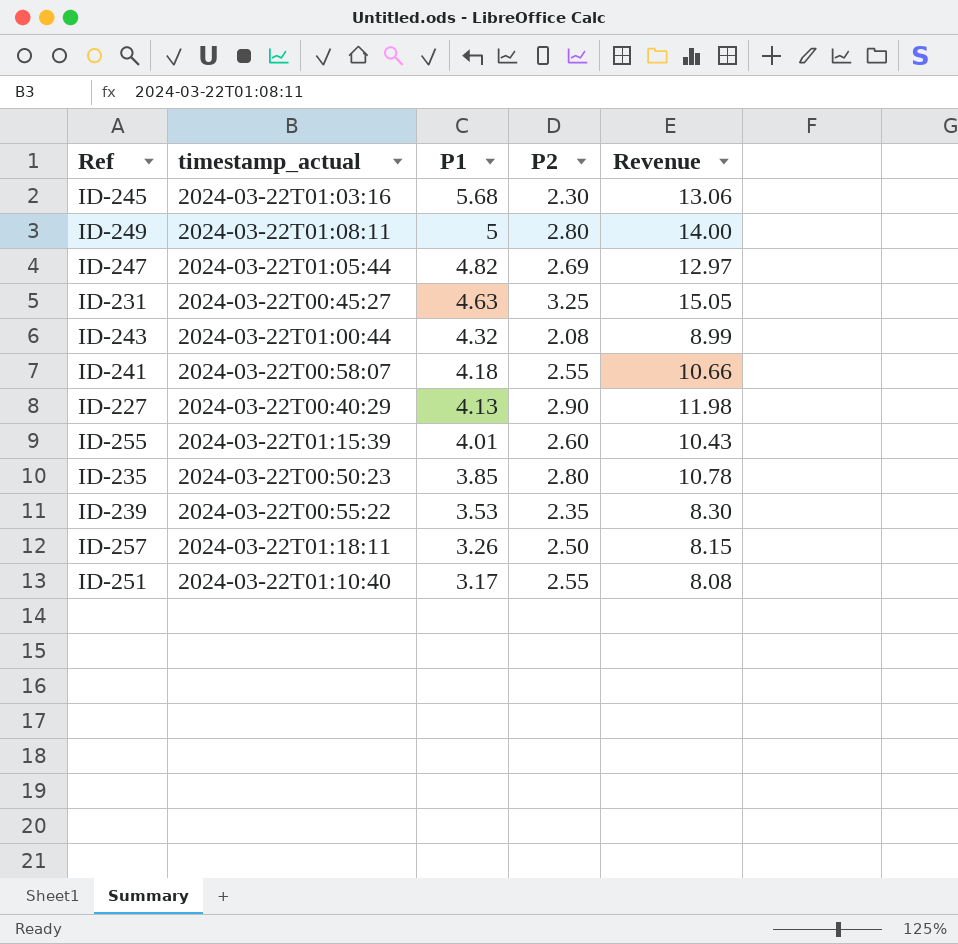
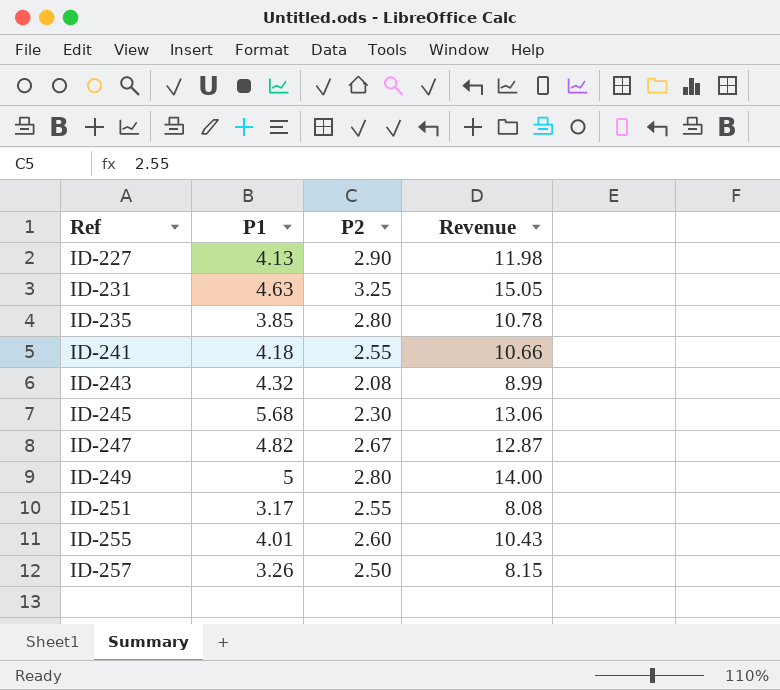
row order: P1 descending -> Ref ascending
column timestamp_actual | position: 2 -> none
row ID-239: 2024-03-22T00:55:22 | 3.53 | 2.35 | 8.30 -> none
ID-247 | P2: 2.69 -> 2.67
ID-247 | Revenue: 12.97 -> 12.87

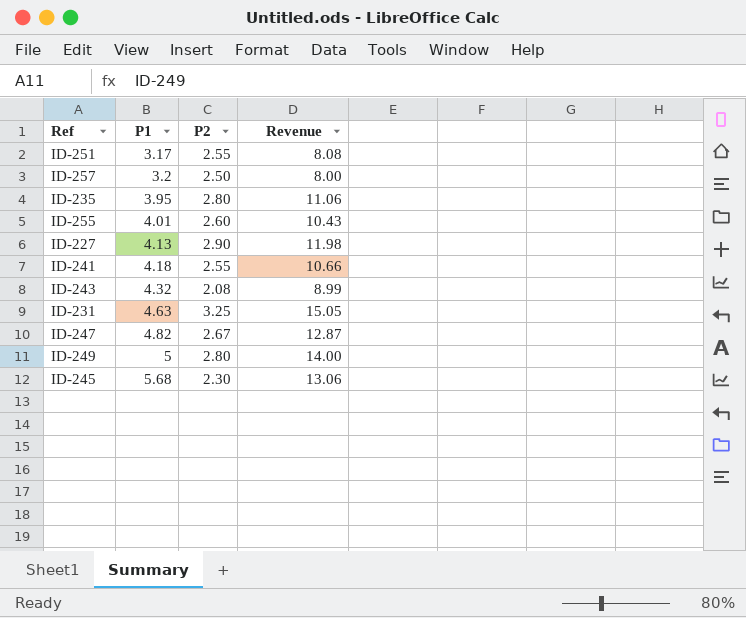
row order: Ref ascending -> P1 ascending
ID-257 | P1: 3.26 -> 3.2
ID-257 | Revenue: 8.15 -> 8.00
ID-235 | P1: 3.85 -> 3.95
ID-235 | Revenue: 10.78 -> 11.06

